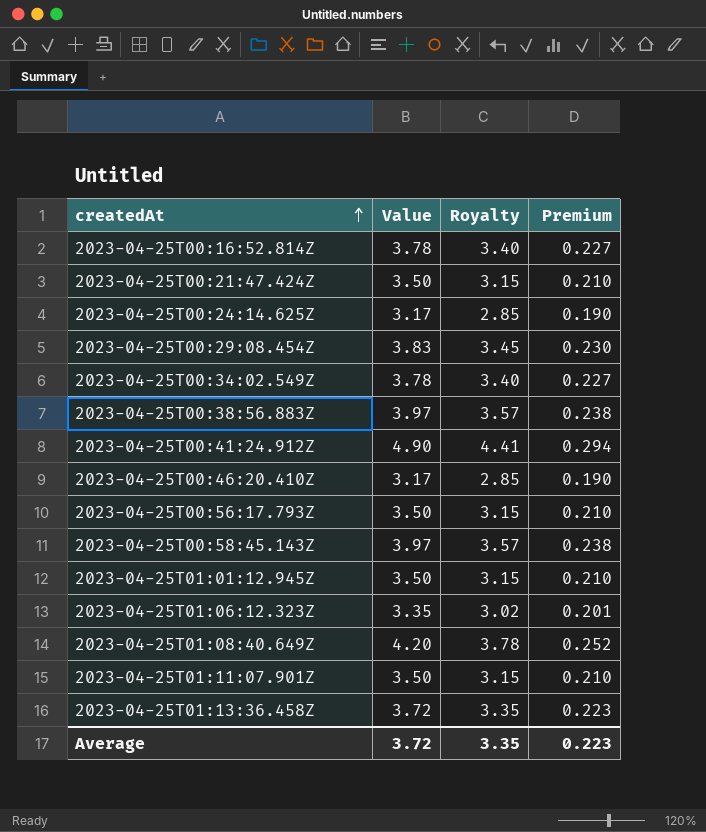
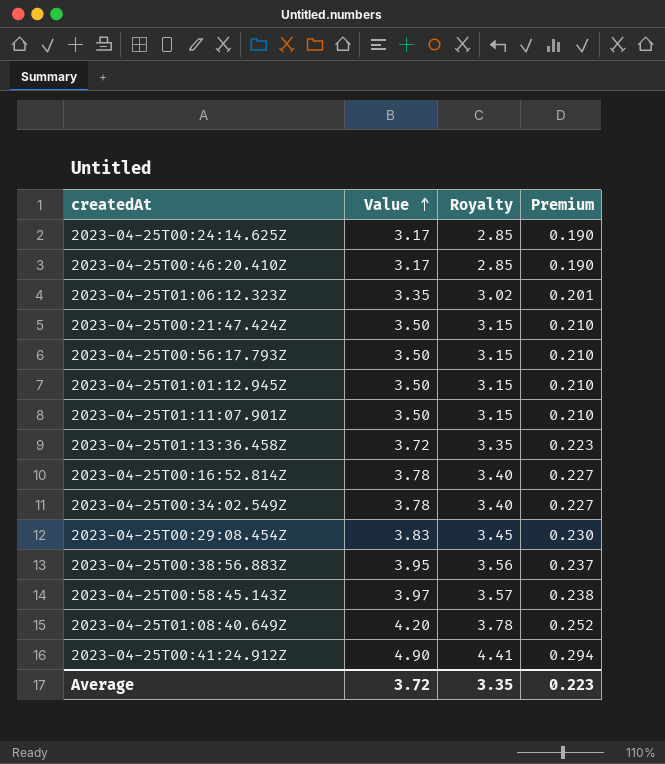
row order: createdAt ascending -> Value ascending
2023-04-25T00:38:56.883Z | Value: 3.97 -> 3.95
2023-04-25T00:38:56.883Z | Royalty: 3.57 -> 3.56
2023-04-25T00:38:56.883Z | Premium: 0.238 -> 0.237

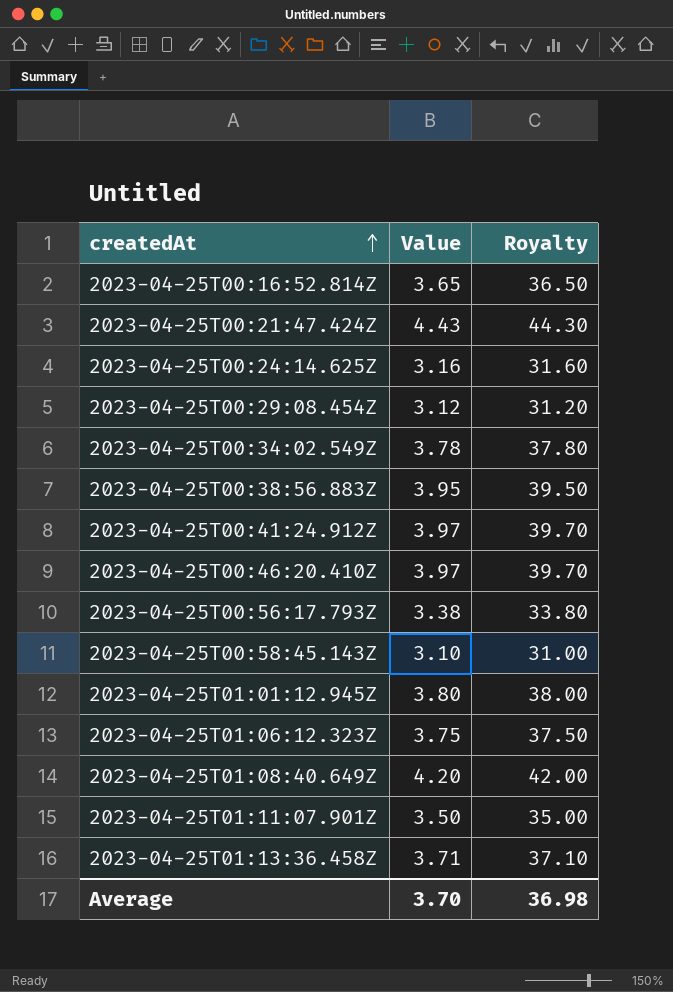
row order: Value ascending -> createdAt ascending
column Premium | formula: [Value] * 0.06 -> none
column Royalty | formula: [Value] * 0.9 -> [Value] * 10
2023-04-25T00:16:52.814Z | Value: 3.78 -> 3.65
2023-04-25T00:21:47.424Z | Value: 3.50 -> 4.43
2023-04-25T00:24:14.625Z | Value: 3.17 -> 3.16
2023-04-25T00:29:08.454Z | Value: 3.83 -> 3.12
2023-04-25T00:41:24.912Z | Value: 4.90 -> 3.97
2023-04-25T00:46:20.410Z | Value: 3.17 -> 3.97
2023-04-25T00:56:17.793Z | Value: 3.50 -> 3.38
2023-04-25T00:58:45.143Z | Value: 3.97 -> 3.10
2023-04-25T01:01:12.945Z | Value: 3.50 -> 3.80
2023-04-25T01:06:12.323Z | Value: 3.35 -> 3.75
2023-04-25T01:13:36.458Z | Value: 3.72 -> 3.71
Average | Value: 3.72 -> 3.70
Average | Royalty: 3.35 -> 36.98

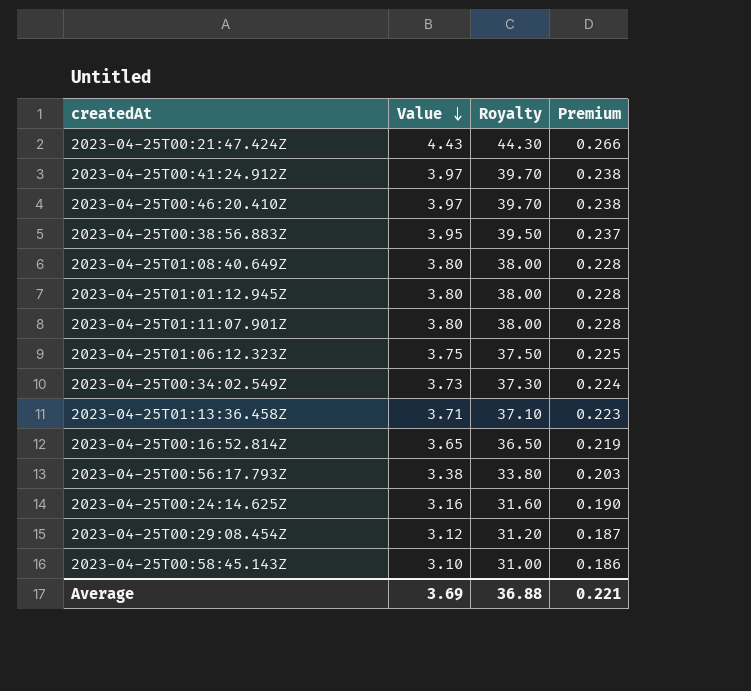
row order: createdAt ascending -> Value descending
column Premium | formula: none -> [Value] * 0.06
2023-04-25T01:08:40.649Z | Value: 4.20 -> 3.80
2023-04-25T01:08:40.649Z | Royalty: 42.00 -> 38.00
2023-04-25T01:11:07.901Z | Value: 3.50 -> 3.80
2023-04-25T01:11:07.901Z | Royalty: 35.00 -> 38.00
2023-04-25T00:34:02.549Z | Value: 3.78 -> 3.73
2023-04-25T00:34:02.549Z | Royalty: 37.80 -> 37.30
Average | Value: 3.70 -> 3.69
Average | Royalty: 36.98 -> 36.88

